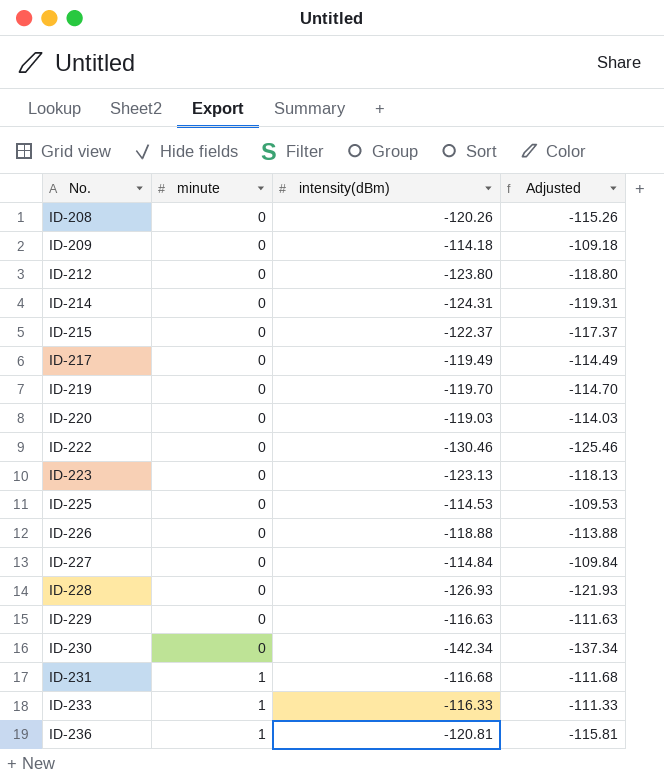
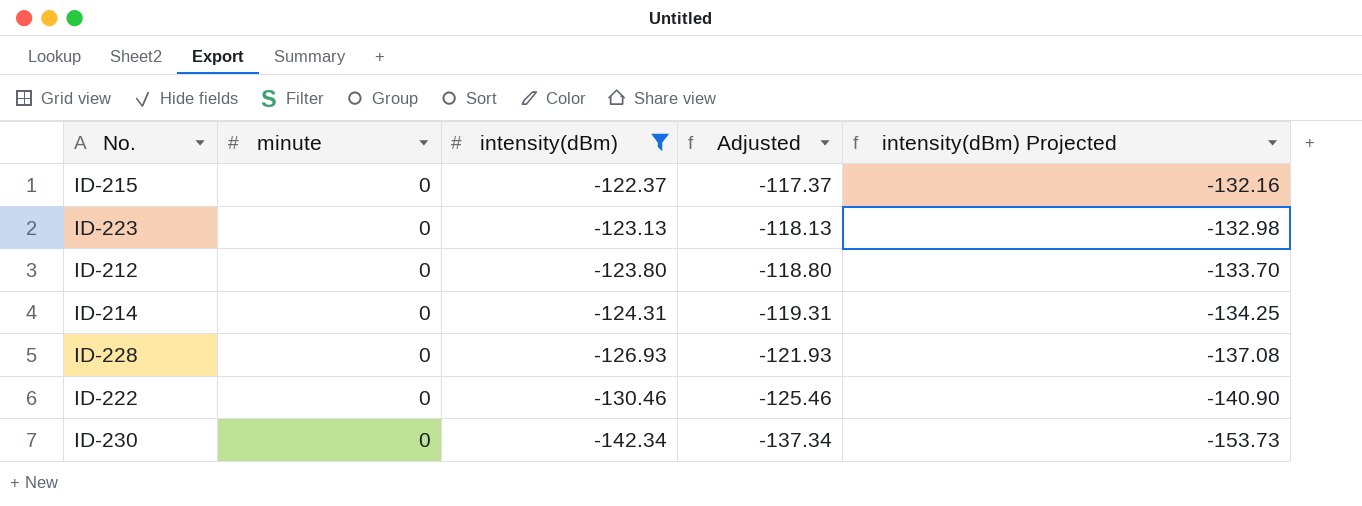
filter: none -> intensity(dBm) <= -122.37
row order: No. ascending -> intensity(dBm) descending
column intensity(dBm) Projected | formula: none -> [intensity(dBm)] * 1.08

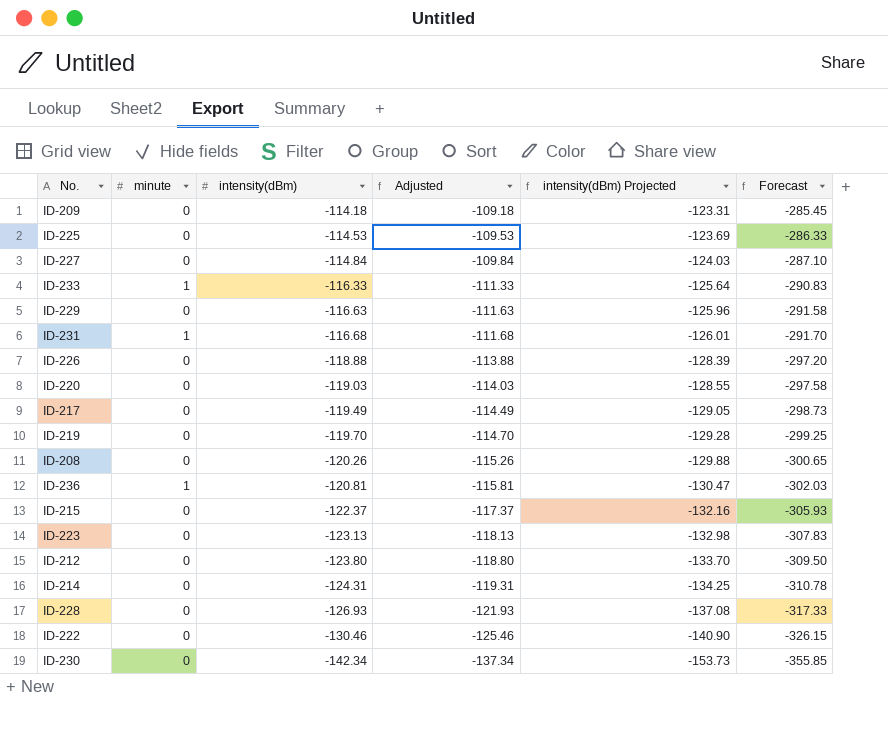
filter: intensity(dBm) <= -122.37 -> none
column Forecast | formula: none -> [intensity(dBm)] * 2.5

